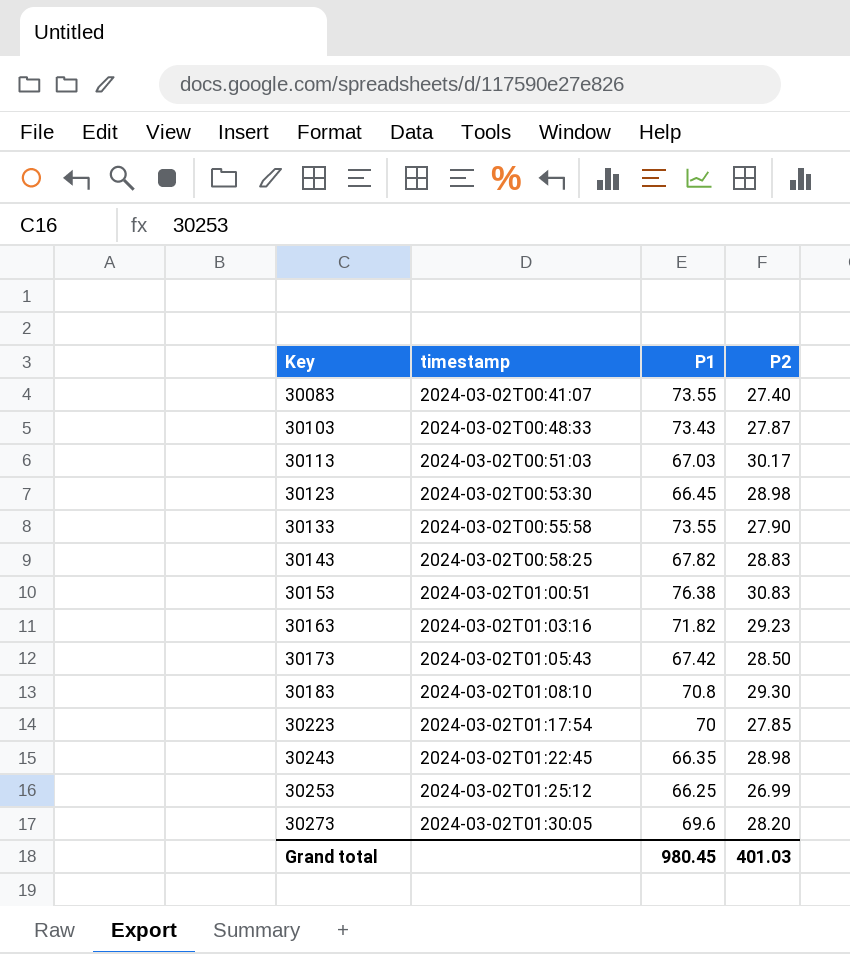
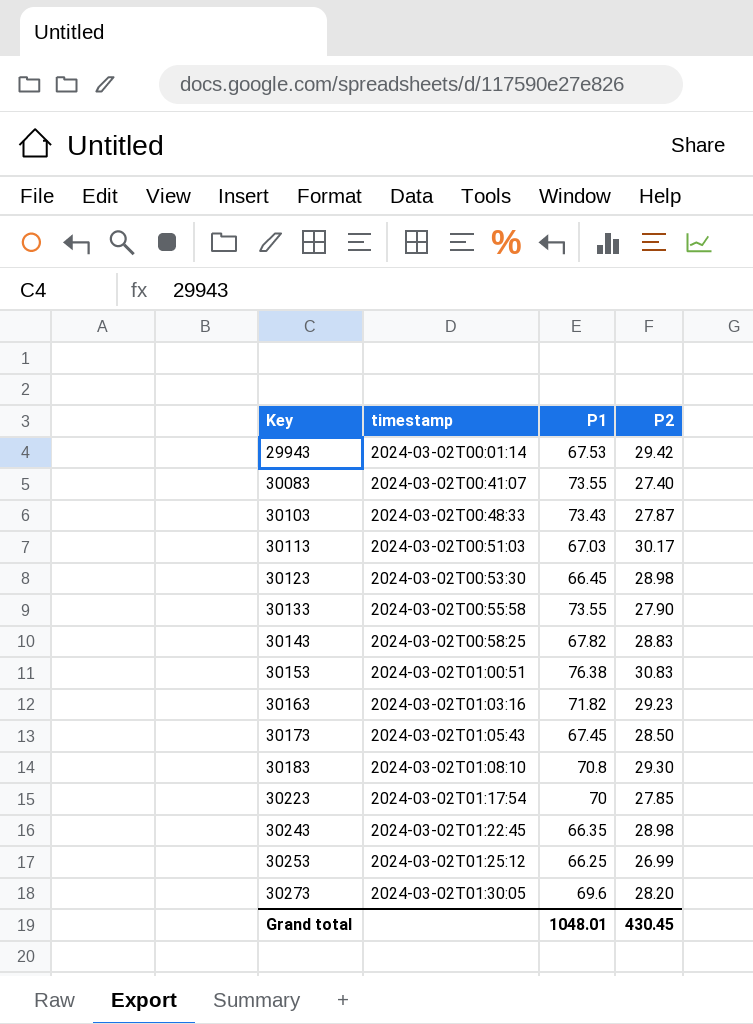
row 29943: none -> 2024-03-02T00:01:14 | 67.53 | 29.42
30173 | P1: 67.42 -> 67.45
Grand total | P1: 980.45 -> 1048.01
Grand total | P2: 401.03 -> 430.45

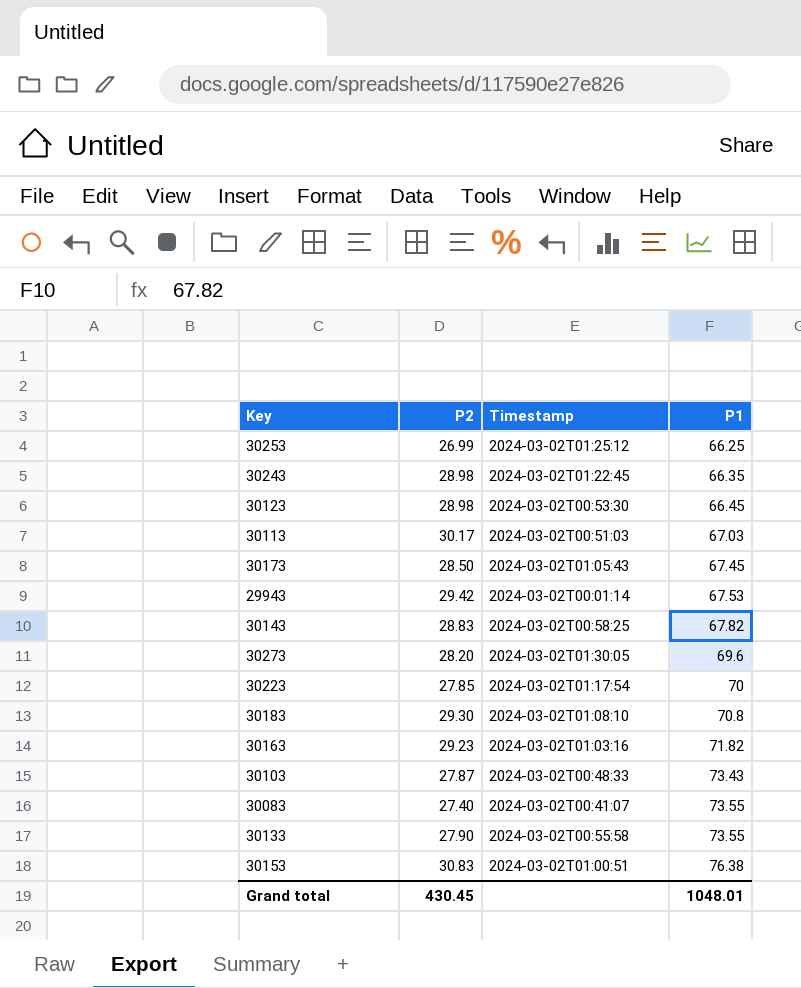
row order: Key ascending -> P1 ascending
column P2 | position: 4 -> 2
column name: timestamp -> Timestamp

